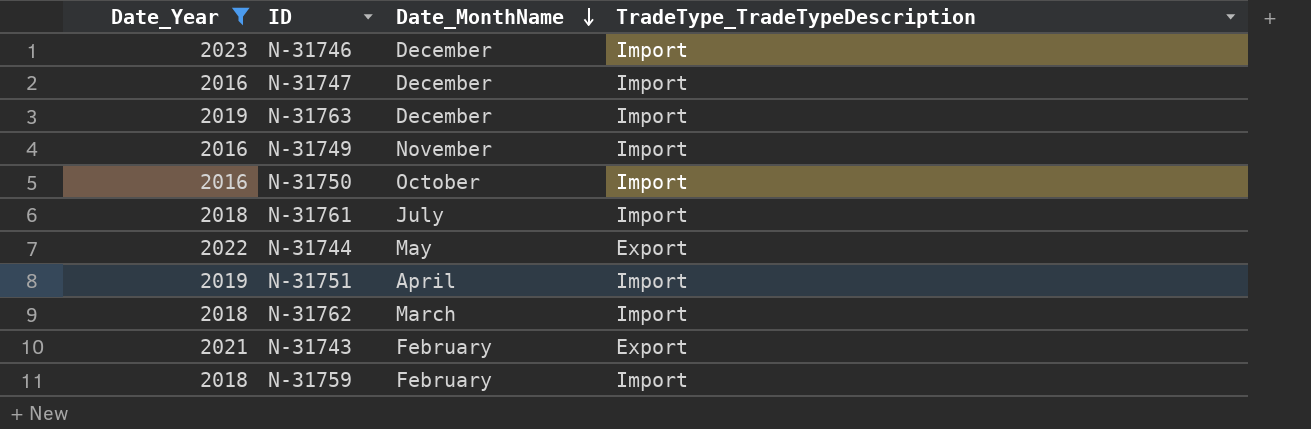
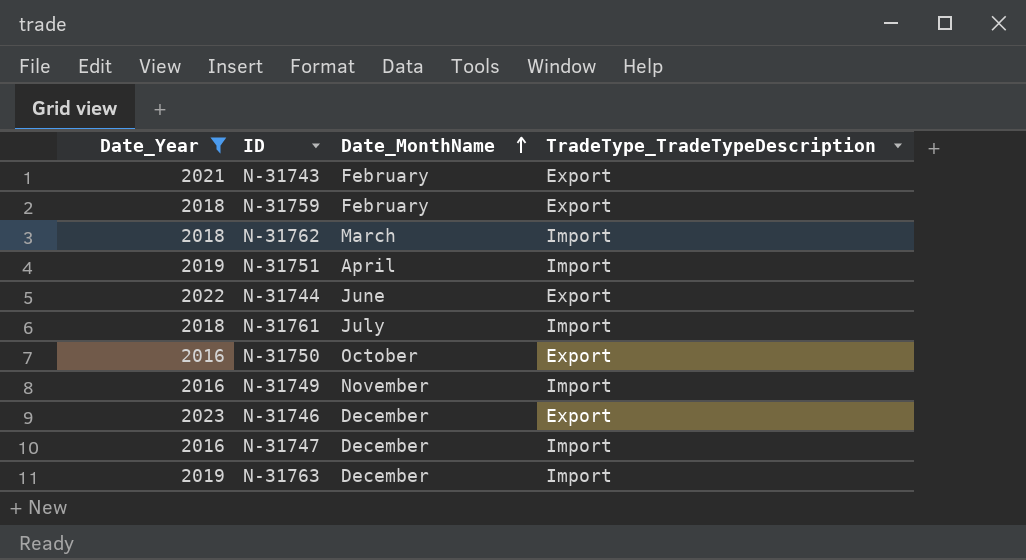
row order: Date_MonthName descending -> Date_MonthName ascending
N-31759 | TradeType_TradeTypeDescription: Import -> Export
N-31744 | Date_MonthName: May -> June
N-31750 | TradeType_TradeTypeDescription: Import -> Export
N-31746 | TradeType_TradeTypeDescription: Import -> Export

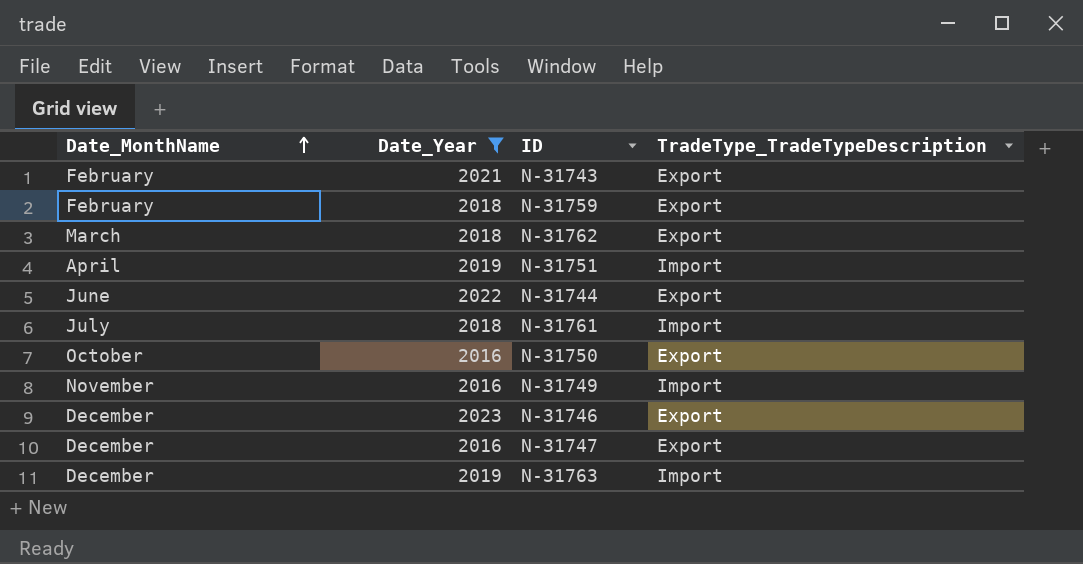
column Date_MonthName | position: 3 -> 1
N-31762 | TradeType_TradeTypeDescription: Import -> Export
N-31747 | TradeType_TradeTypeDescription: Import -> Export

